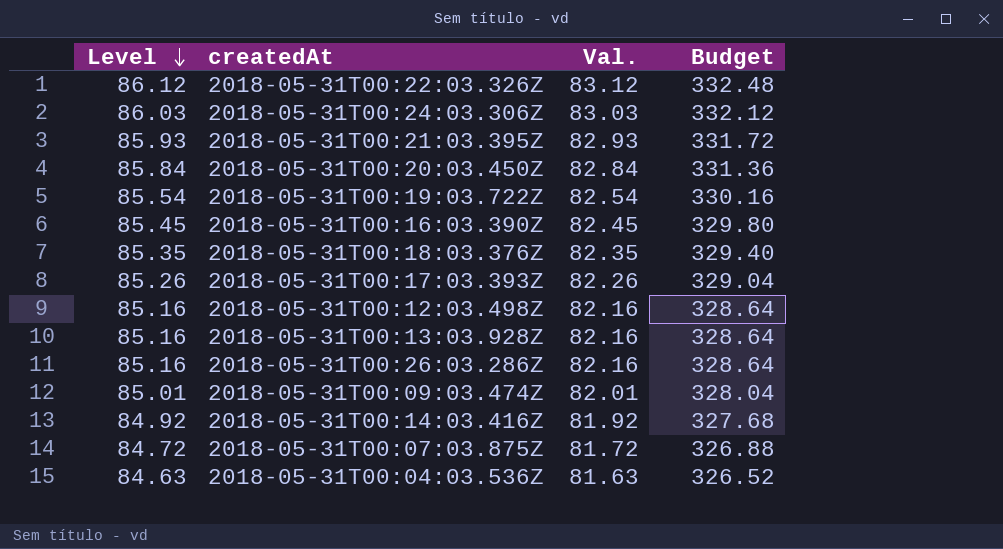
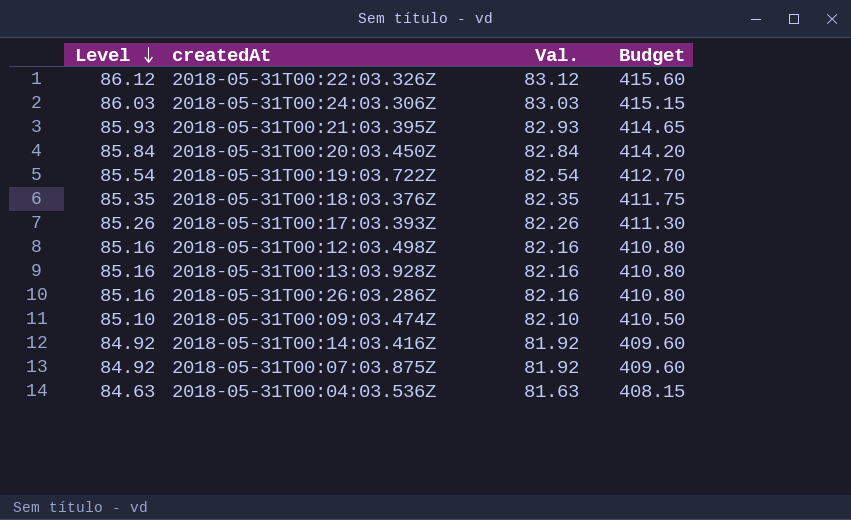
column Budget | formula: [Val.] * 4 -> [Val.] * 5
row 2018-05-31T00:16:03.390Z: 85.45 | 82.45 | 329.80 -> none
2018-05-31T00:09:03.474Z | Level: 85.01 -> 85.10
2018-05-31T00:09:03.474Z | Val.: 82.01 -> 82.10
2018-05-31T00:07:03.875Z | Level: 84.72 -> 84.92
2018-05-31T00:07:03.875Z | Val.: 81.72 -> 81.92

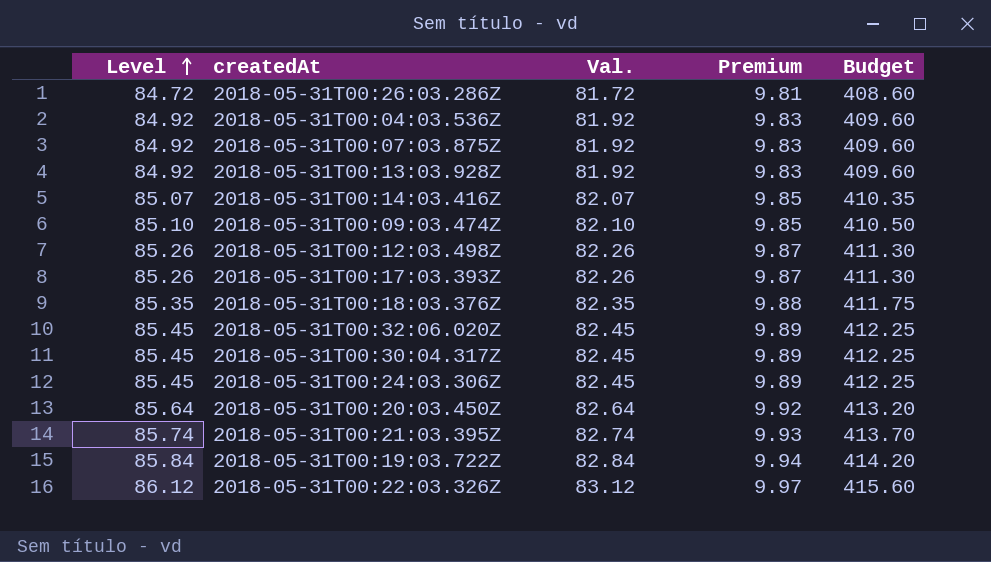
row order: Level descending -> Level ascending
column Premium | formula: none -> [Val.] * 0.12
2018-05-31T00:26:03.286Z | Level: 85.16 -> 84.72
2018-05-31T00:26:03.286Z | Val.: 82.16 -> 81.72
2018-05-31T00:26:03.286Z | Budget: 410.80 -> 408.60
2018-05-31T00:04:03.536Z | Level: 84.63 -> 84.92
2018-05-31T00:04:03.536Z | Val.: 81.63 -> 81.92
2018-05-31T00:04:03.536Z | Budget: 408.15 -> 409.60
2018-05-31T00:13:03.928Z | Level: 85.16 -> 84.92
2018-05-31T00:13:03.928Z | Val.: 82.16 -> 81.92
2018-05-31T00:13:03.928Z | Budget: 410.80 -> 409.60
2018-05-31T00:14:03.416Z | Level: 84.92 -> 85.07
2018-05-31T00:14:03.416Z | Val.: 81.92 -> 82.07
2018-05-31T00:14:03.416Z | Budget: 409.60 -> 410.35
2018-05-31T00:12:03.498Z | Level: 85.16 -> 85.26
2018-05-31T00:12:03.498Z | Val.: 82.16 -> 82.26
2018-05-31T00:12:03.498Z | Budget: 410.80 -> 411.30
row 2018-05-31T00:32:06.020Z: none -> 85.45 | 82.45 | 9.89 | 412.25
row 2018-05-31T00:30:04.317Z: none -> 85.45 | 82.45 | 9.89 | 412.25
2018-05-31T00:24:03.306Z | Level: 86.03 -> 85.45
2018-05-31T00:24:03.306Z | Val.: 83.03 -> 82.45
2018-05-31T00:24:03.306Z | Budget: 415.15 -> 412.25
2018-05-31T00:20:03.450Z | Level: 85.84 -> 85.64
2018-05-31T00:20:03.450Z | Val.: 82.84 -> 82.64
2018-05-31T00:20:03.450Z | Budget: 414.20 -> 413.20
2018-05-31T00:21:03.395Z | Level: 85.93 -> 85.74
2018-05-31T00:21:03.395Z | Val.: 82.93 -> 82.74
2018-05-31T00:21:03.395Z | Budget: 414.65 -> 413.70
2018-05-31T00:19:03.722Z | Level: 85.54 -> 85.84
2018-05-31T00:19:03.722Z | Val.: 82.54 -> 82.84
2018-05-31T00:19:03.722Z | Budget: 412.70 -> 414.20

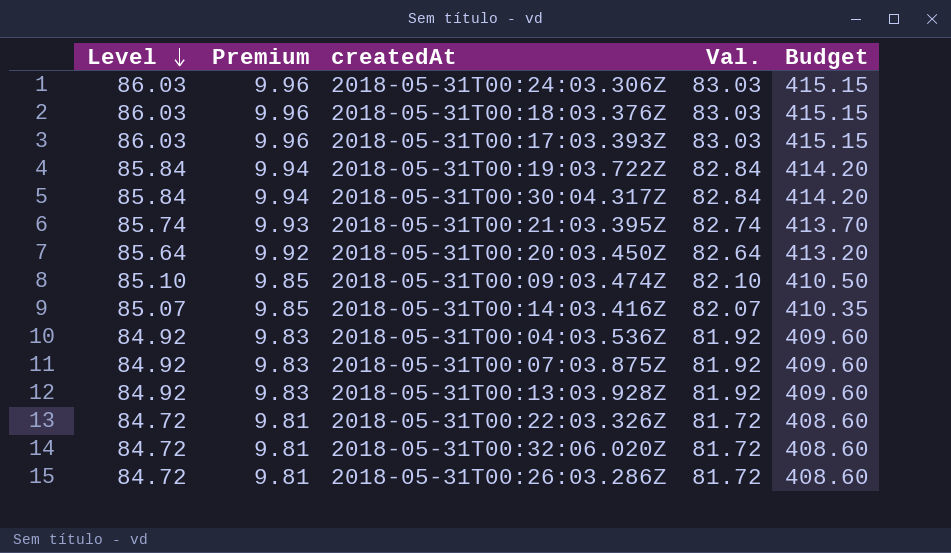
row order: Level ascending -> Level descending
column Premium | position: 4 -> 2
row 2018-05-31T00:12:03.498Z: 85.26 | 82.26 | 9.87 | 411.30 -> none
2018-05-31T00:24:03.306Z | Level: 85.45 -> 86.03
2018-05-31T00:24:03.306Z | Premium: 9.89 -> 9.96
2018-05-31T00:24:03.306Z | Val.: 82.45 -> 83.03
2018-05-31T00:24:03.306Z | Budget: 412.25 -> 415.15
2018-05-31T00:18:03.376Z | Level: 85.35 -> 86.03
2018-05-31T00:18:03.376Z | Premium: 9.88 -> 9.96
2018-05-31T00:18:03.376Z | Val.: 82.35 -> 83.03
2018-05-31T00:18:03.376Z | Budget: 411.75 -> 415.15
2018-05-31T00:17:03.393Z | Level: 85.26 -> 86.03
2018-05-31T00:17:03.393Z | Premium: 9.87 -> 9.96
2018-05-31T00:17:03.393Z | Val.: 82.26 -> 83.03
2018-05-31T00:17:03.393Z | Budget: 411.30 -> 415.15
2018-05-31T00:30:04.317Z | Level: 85.45 -> 85.84
2018-05-31T00:30:04.317Z | Premium: 9.89 -> 9.94
2018-05-31T00:30:04.317Z | Val.: 82.45 -> 82.84
2018-05-31T00:30:04.317Z | Budget: 412.25 -> 414.20
2018-05-31T00:22:03.326Z | Level: 86.12 -> 84.72
2018-05-31T00:22:03.326Z | Premium: 9.97 -> 9.81
2018-05-31T00:22:03.326Z | Val.: 83.12 -> 81.72
2018-05-31T00:22:03.326Z | Budget: 415.60 -> 408.60
2018-05-31T00:32:06.020Z | Level: 85.45 -> 84.72
2018-05-31T00:32:06.020Z | Premium: 9.89 -> 9.81
2018-05-31T00:32:06.020Z | Val.: 82.45 -> 81.72
2018-05-31T00:32:06.020Z | Budget: 412.25 -> 408.60

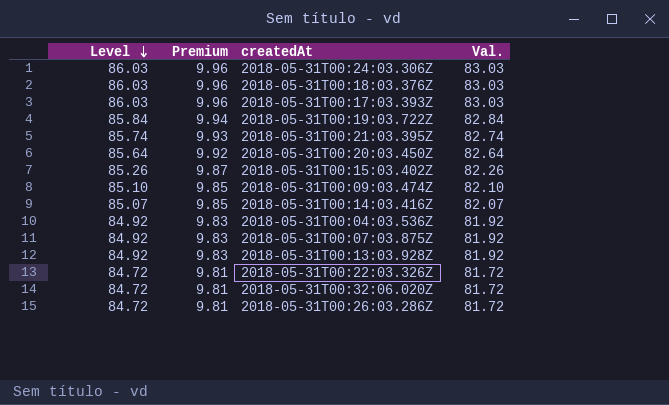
column Budget | formula: [Val.] * 5 -> none
row 2018-05-31T00:30:04.317Z: 85.84 | 9.94 | 82.84 | 414.20 -> none
row 2018-05-31T00:15:03.402Z: none -> 85.26 | 9.87 | 82.26

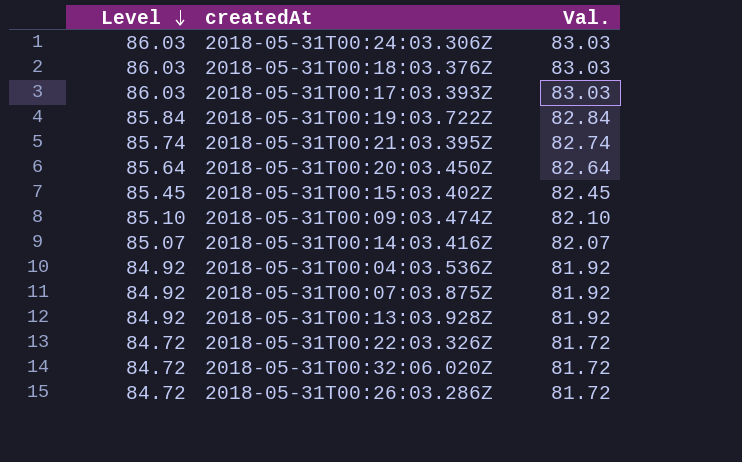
column Premium | formula: [Val.] * 0.12 -> none
2018-05-31T00:15:03.402Z | Level: 85.26 -> 85.45
2018-05-31T00:15:03.402Z | Val.: 82.26 -> 82.45

